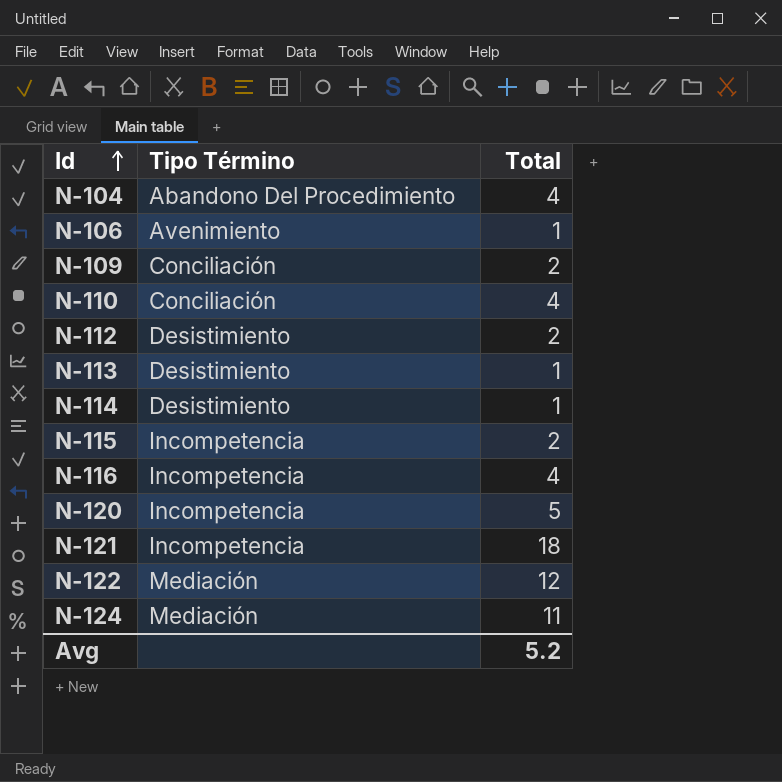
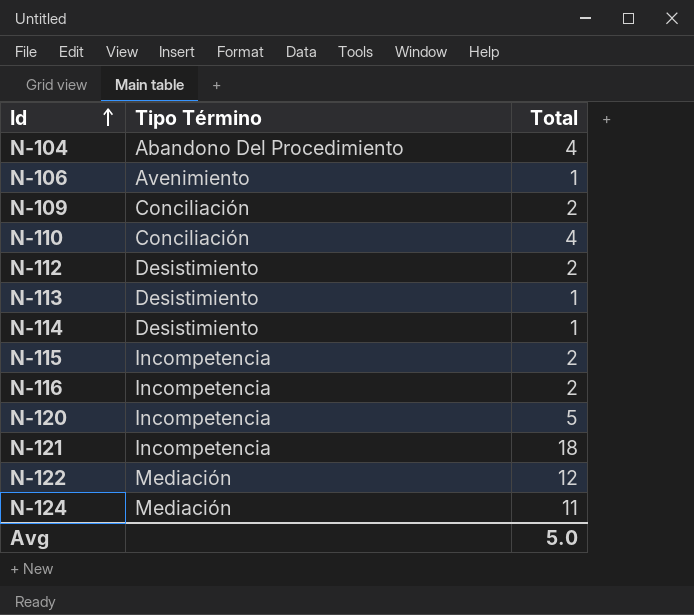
N-116 | Total: 4 -> 2
Avg | Total: 5.2 -> 5.0

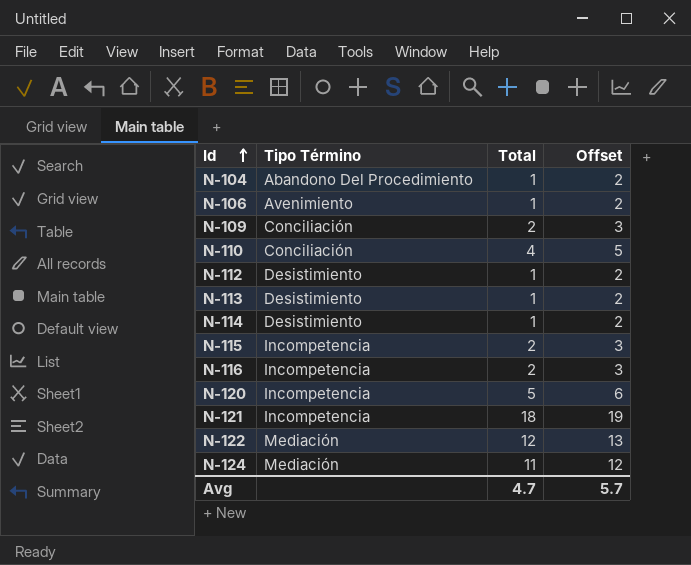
column Offset | formula: none -> [Total] + 1
N-104 | Total: 4 -> 1
N-112 | Total: 2 -> 1
Avg | Total: 5.0 -> 4.7

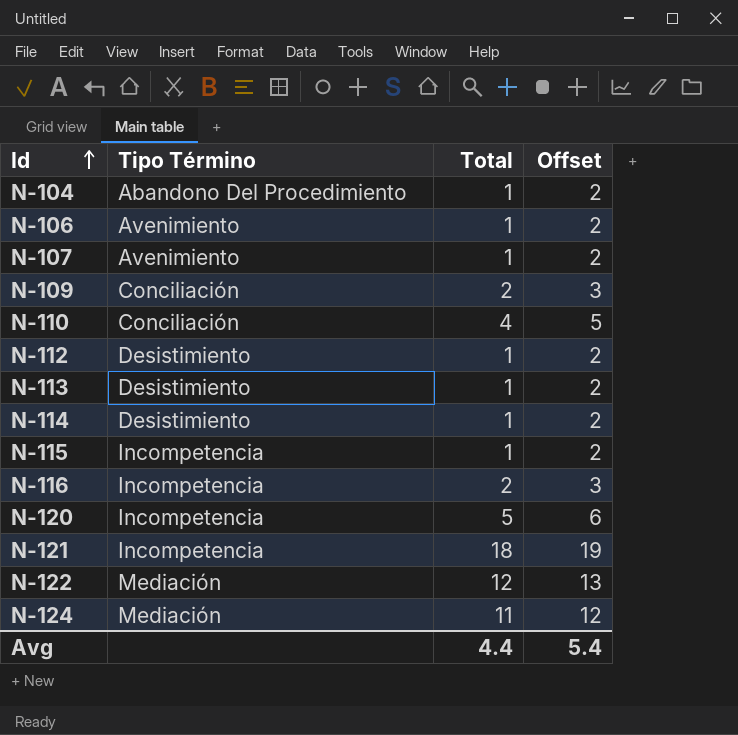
row N-107: none -> Avenimiento | 1 | 2
N-115 | Total: 2 -> 1
N-115 | Offset: 3 -> 2
Avg | Total: 4.7 -> 4.4
Avg | Offset: 5.7 -> 5.4

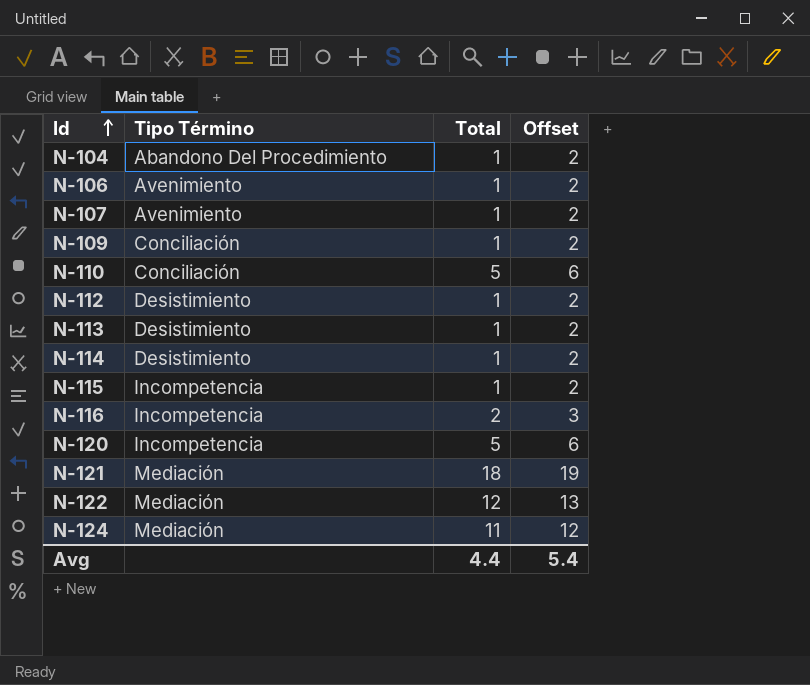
N-109 | Total: 2 -> 1
N-109 | Offset: 3 -> 2
N-110 | Total: 4 -> 5
N-110 | Offset: 5 -> 6
N-121 | Tipo Término: Incompetencia -> Mediación

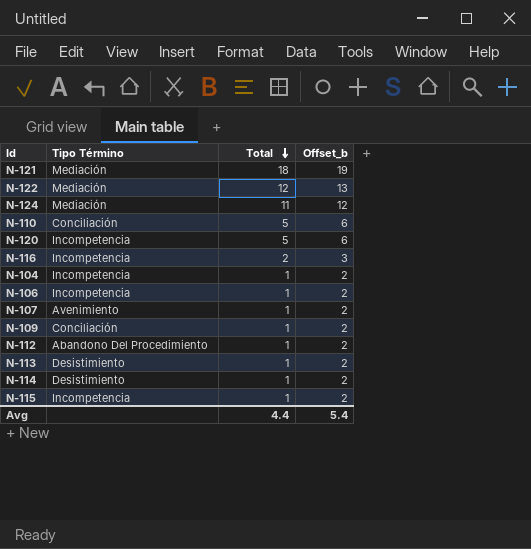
row order: Id ascending -> Total descending
column name: Offset -> Offset_b
N-104 | Tipo Término: Abandono Del Procedimiento -> Incompetencia
N-106 | Tipo Término: Avenimiento -> Incompetencia
N-112 | Tipo Término: Desistimiento -> Abandono Del Procedimiento

